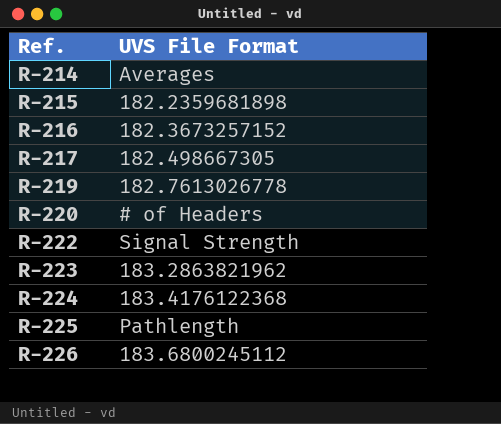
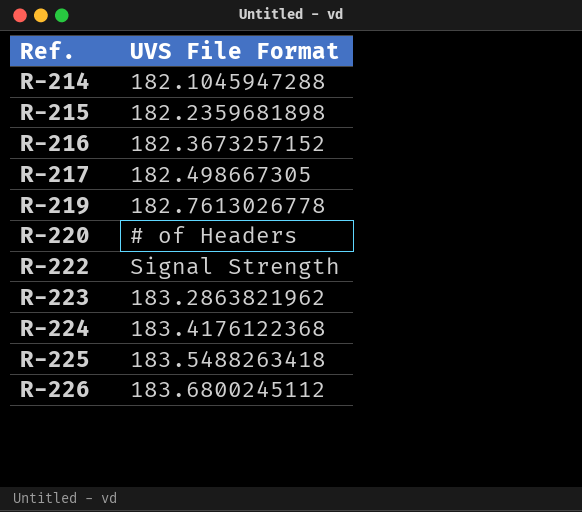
R-214 | UVS File Format: Averages -> 182.1045947288
R-225 | UVS File Format: Pathlength -> 183.5488263418

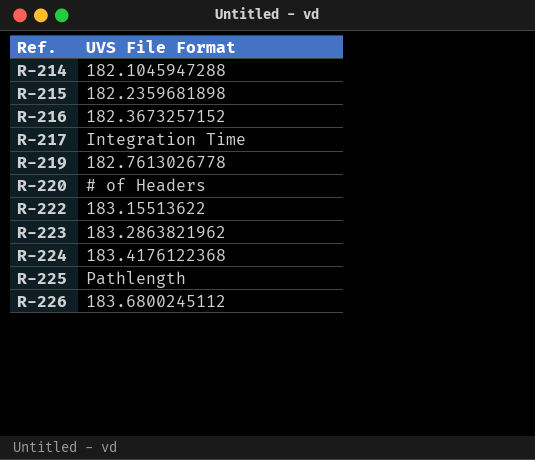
R-217 | UVS File Format: 182.498667305 -> Integration Time
R-222 | UVS File Format: Signal Strength -> 183.15513622
R-225 | UVS File Format: 183.5488263418 -> Pathlength

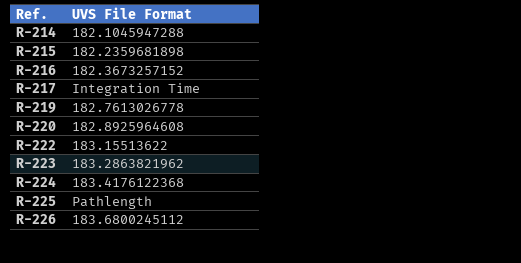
R-220 | UVS File Format: # of Headers -> 182.8925964608

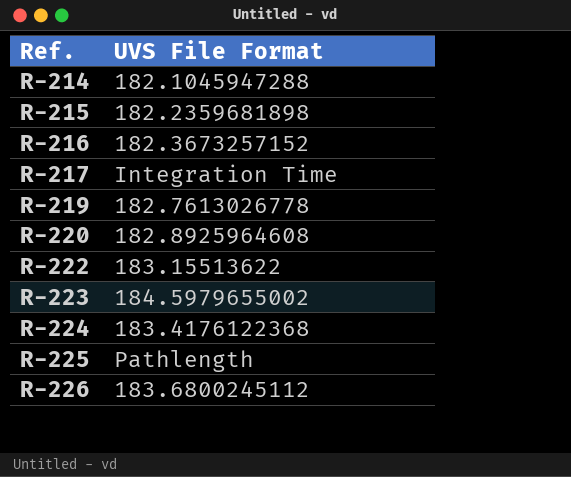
R-223 | UVS File Format: 183.2863821962 -> 184.5979655002

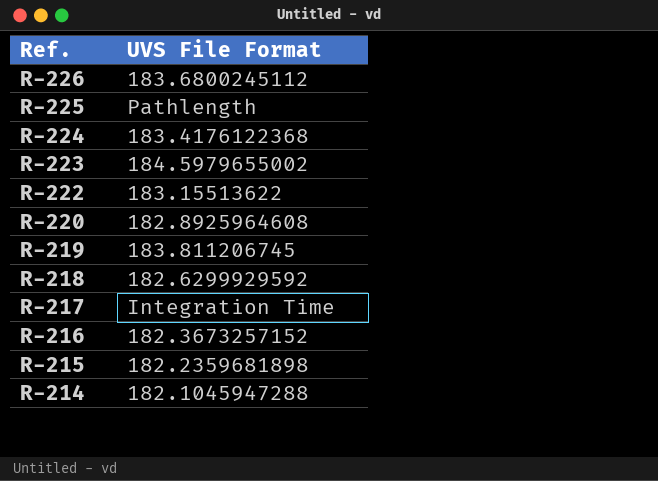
row order: Ref. ascending -> Ref. descending
R-219 | UVS File Format: 182.7613026778 -> 183.811206745
row R-218: none -> 182.6299929592

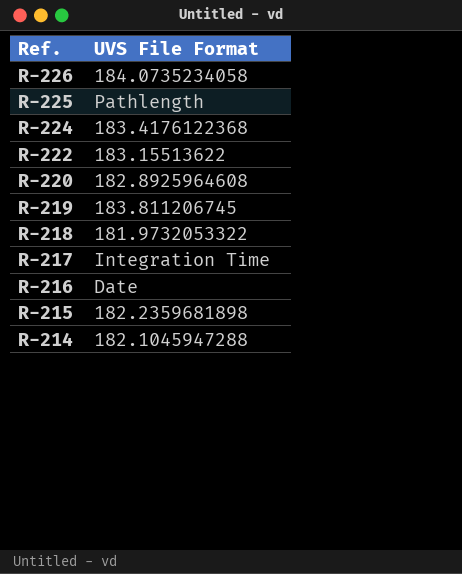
row R-223: 184.5979655002 -> none
R-226 | UVS File Format: 183.6800245112 -> 184.0735234058
R-218 | UVS File Format: 182.6299929592 -> 181.9732053322
R-216 | UVS File Format: 182.3673257152 -> Date

